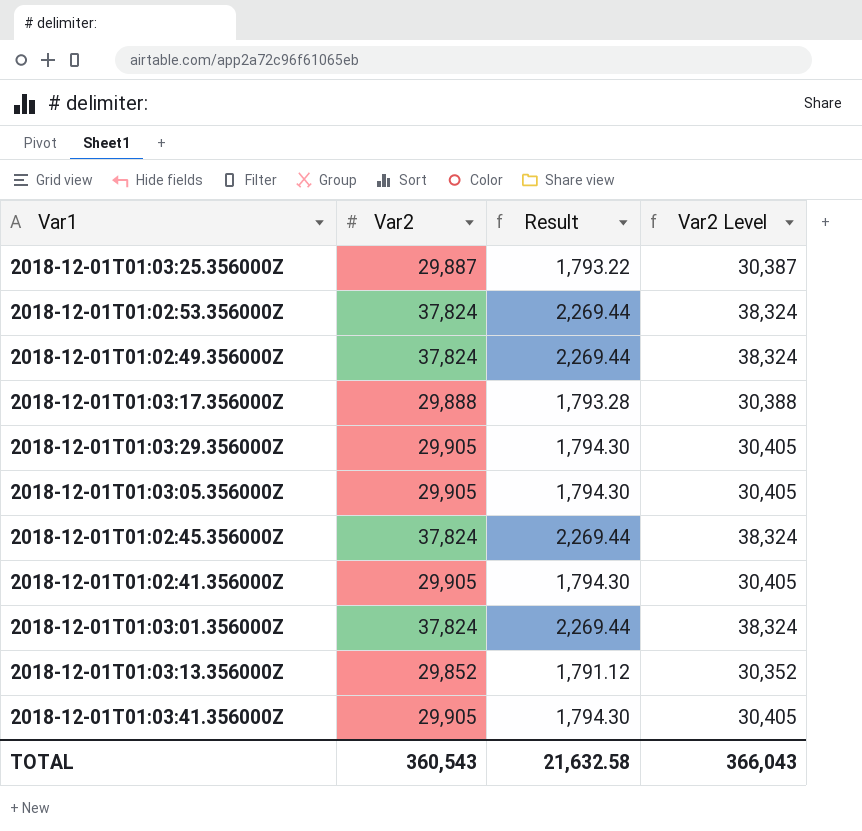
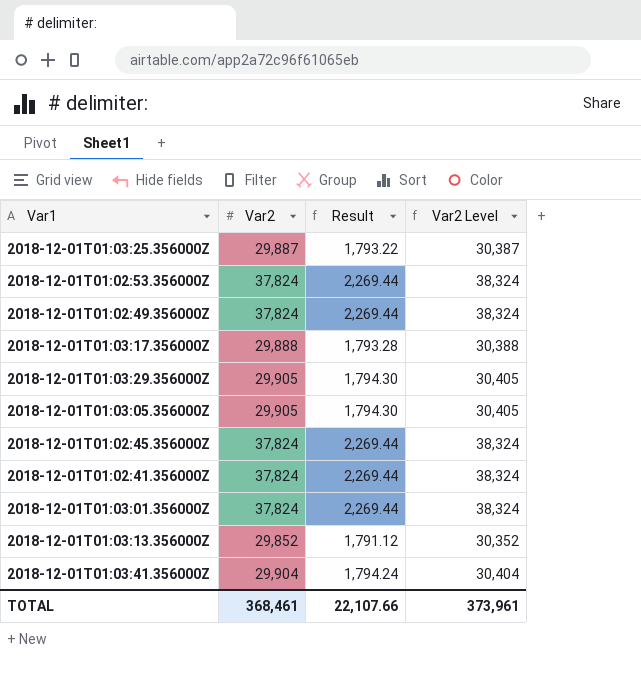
2018-12-01T01:02:41.356000Z | Var2: 29,905 -> 37,824
2018-12-01T01:02:41.356000Z | Result: 1,794.30 -> 2,269.44
2018-12-01T01:02:41.356000Z | Var2 Level: 30,405 -> 38,324
2018-12-01T01:03:41.356000Z | Var2: 29,905 -> 29,904
2018-12-01T01:03:41.356000Z | Result: 1,794.30 -> 1,794.24
2018-12-01T01:03:41.356000Z | Var2 Level: 30,405 -> 30,404
TOTAL | Var2: 360,543 -> 368,461
TOTAL | Result: 21,632.58 -> 22,107.66
TOTAL | Var2 Level: 366,043 -> 373,961

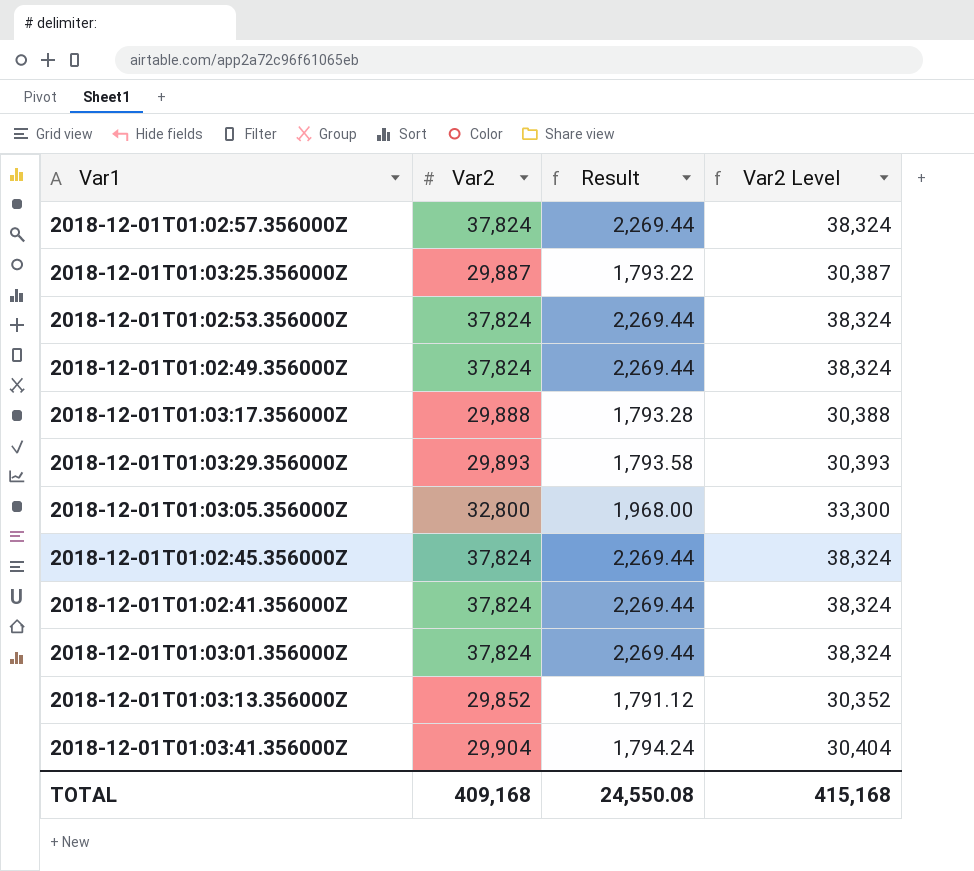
row 2018-12-01T01:02:57.356000Z: none -> 37,824 | 2,269.44 | 38,324
2018-12-01T01:03:29.356000Z | Var2: 29,905 -> 29,893
2018-12-01T01:03:29.356000Z | Result: 1,794.30 -> 1,793.58
2018-12-01T01:03:29.356000Z | Var2 Level: 30,405 -> 30,393
2018-12-01T01:03:05.356000Z | Var2: 29,905 -> 32,800
2018-12-01T01:03:05.356000Z | Result: 1,794.30 -> 1,968.00
2018-12-01T01:03:05.356000Z | Var2 Level: 30,405 -> 33,300
TOTAL | Var2: 368,461 -> 409,168
TOTAL | Result: 22,107.66 -> 24,550.08
TOTAL | Var2 Level: 373,961 -> 415,168

